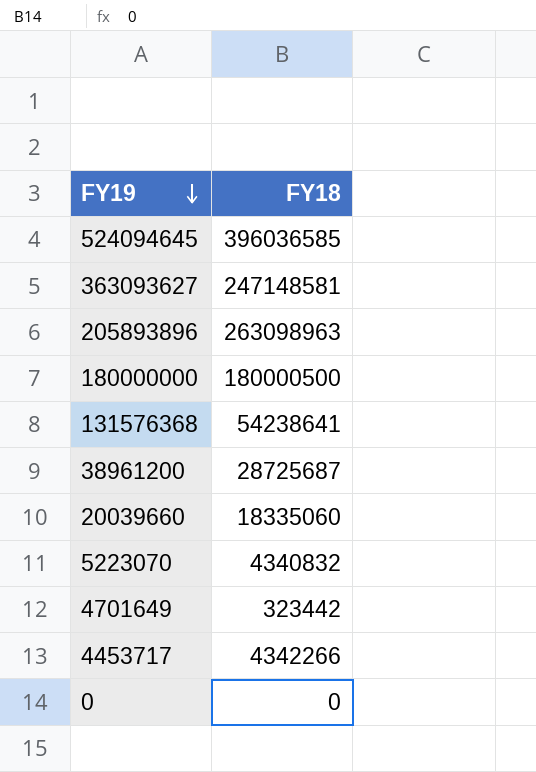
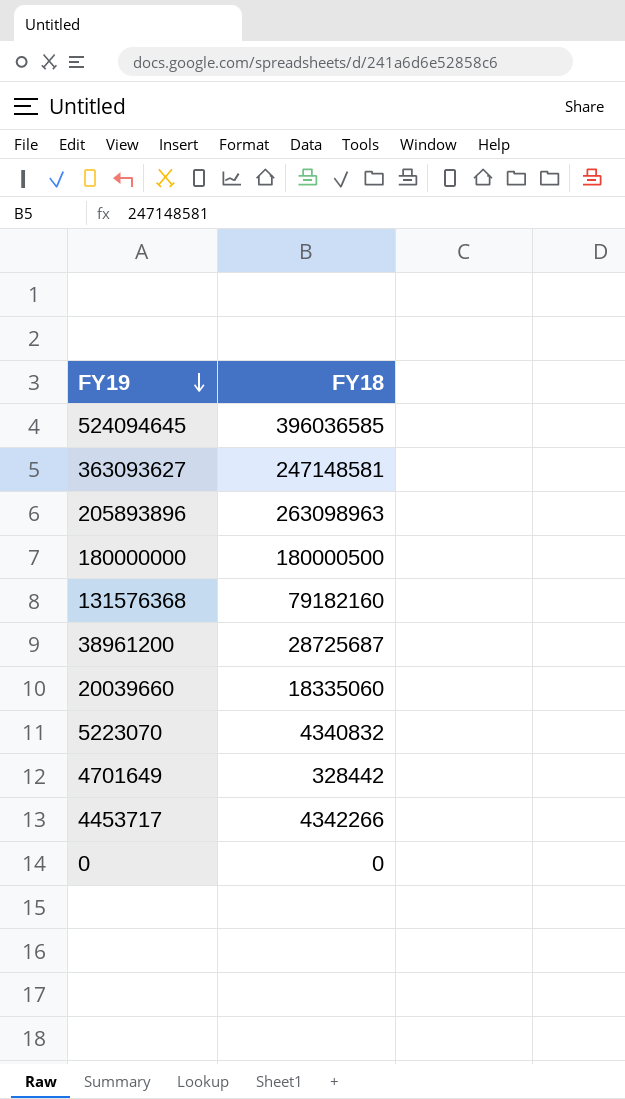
131576368 | FY18: 54238641 -> 79182160
4701649 | FY18: 323442 -> 328442

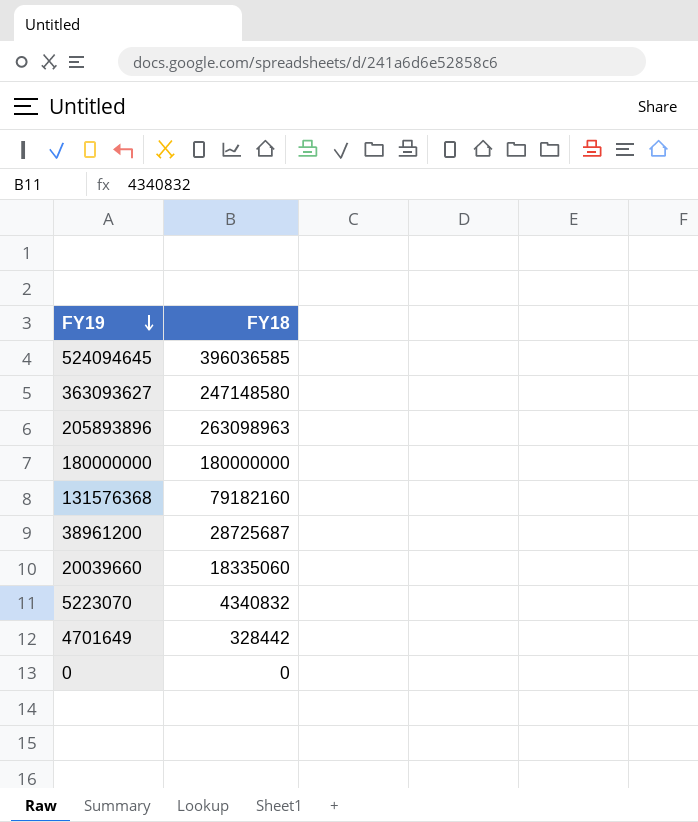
row 4453717: 4342266 -> none
363093627 | FY18: 247148581 -> 247148580
180000000 | FY18: 180000500 -> 180000000

